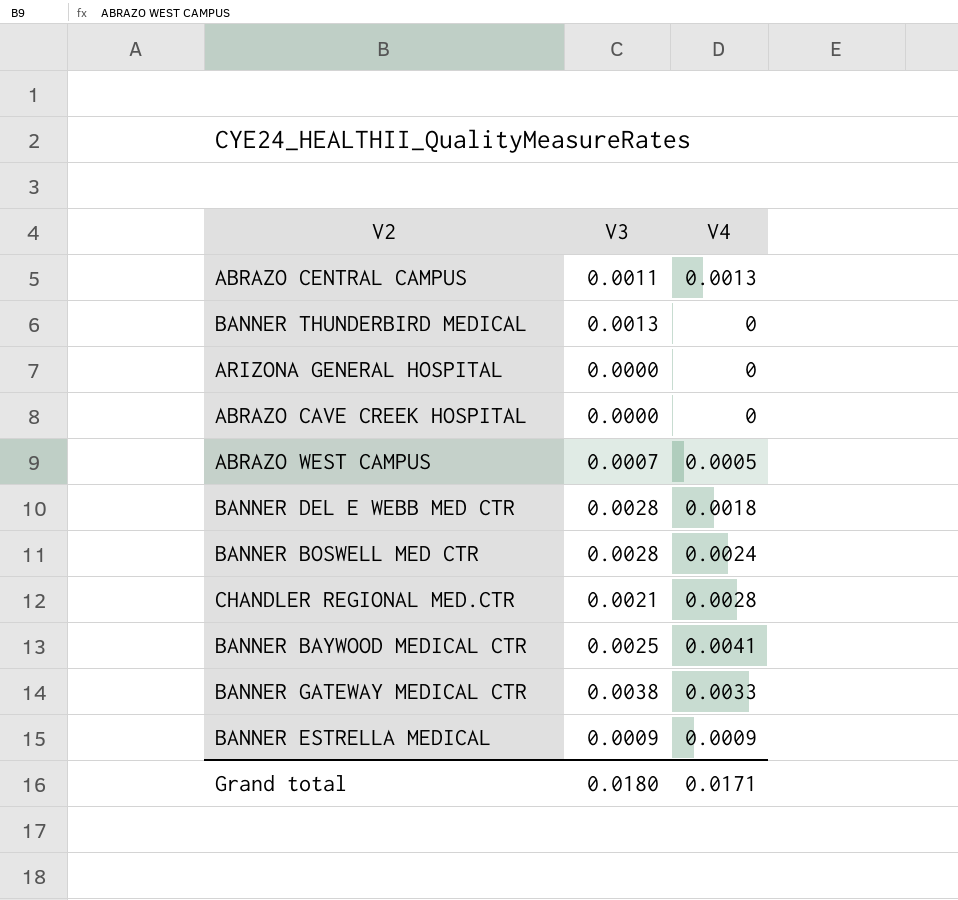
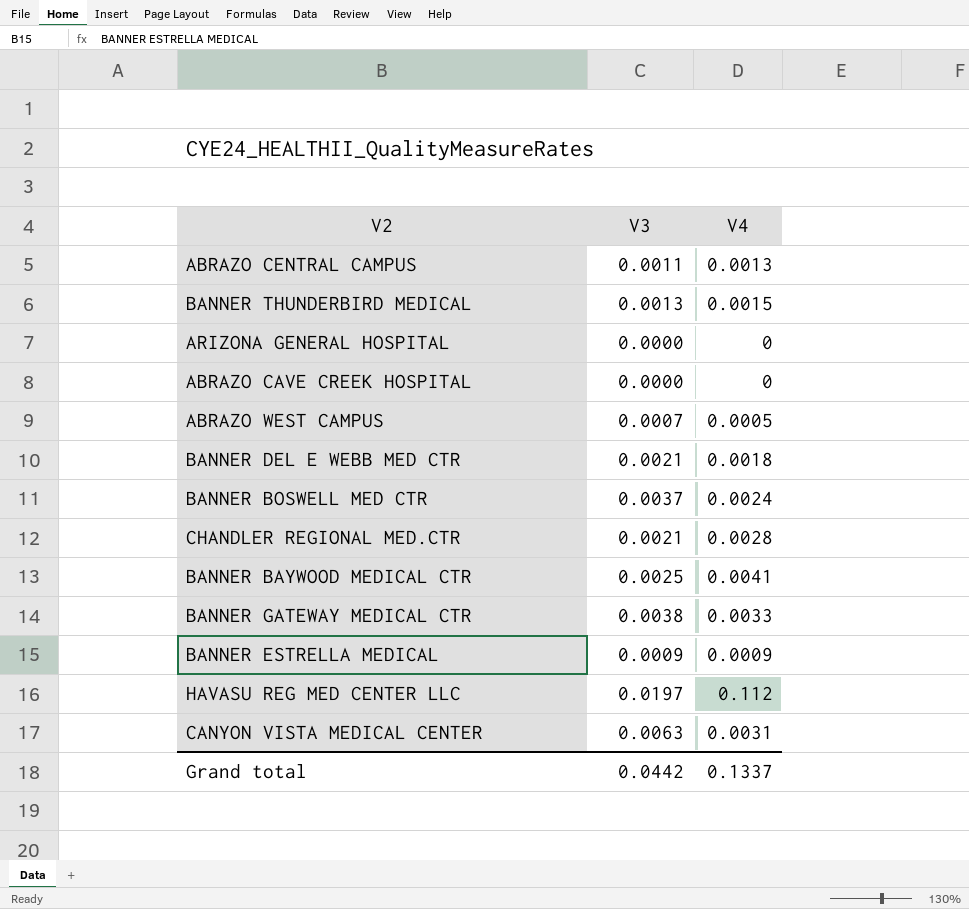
BANNER THUNDERBIRD MEDICAL | V4: 0 -> 0.0015
BANNER DEL E WEBB MED CTR | V3: 0.0028 -> 0.0021
BANNER BOSWELL MED CTR | V3: 0.0028 -> 0.0037
row HAVASU REG MED CENTER LLC: none -> 0.0197 | 0.112
row CANYON VISTA MEDICAL CENTER: none -> 0.0063 | 0.0031
Grand total | V3: 0.0180 -> 0.0442
Grand total | V4: 0.0171 -> 0.1337

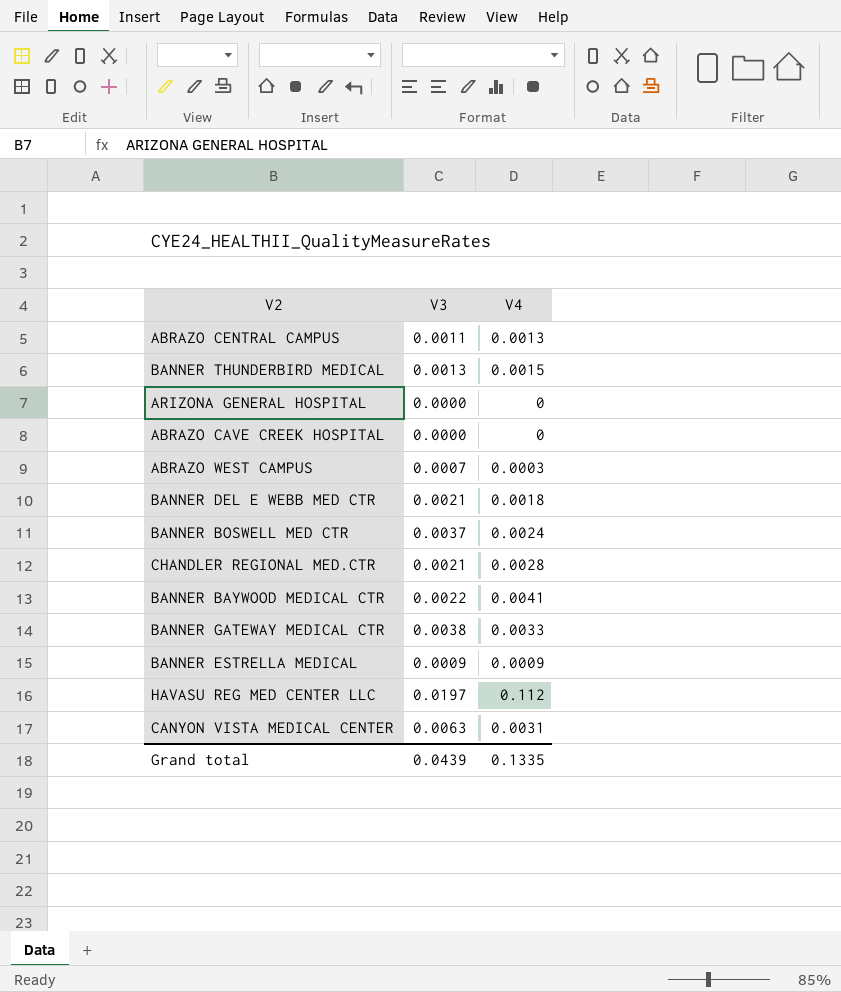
ABRAZO WEST CAMPUS | V4: 0.0005 -> 0.0003
BANNER BAYWOOD MEDICAL CTR | V3: 0.0025 -> 0.0022
Grand total | V3: 0.0442 -> 0.0439
Grand total | V4: 0.1337 -> 0.1335

